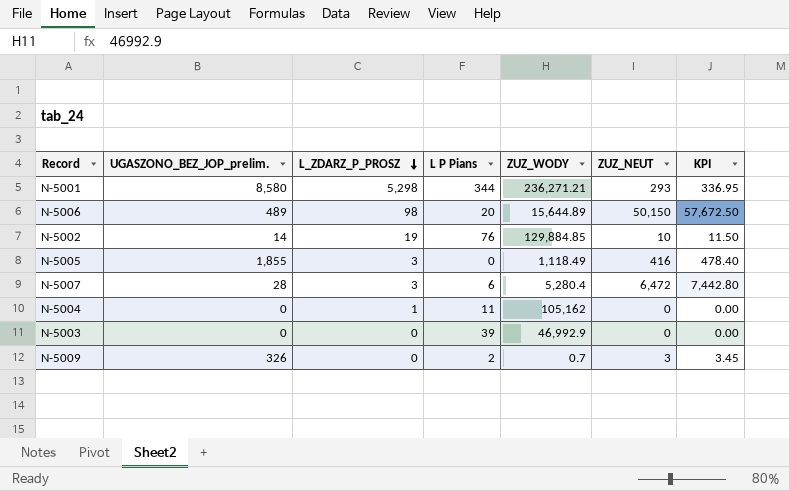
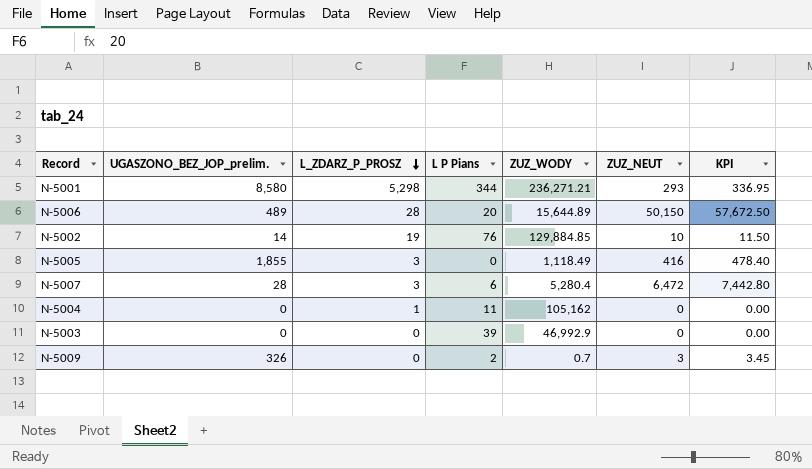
N-5006 | L_ZDARZ_P_PROSZ: 98 -> 28

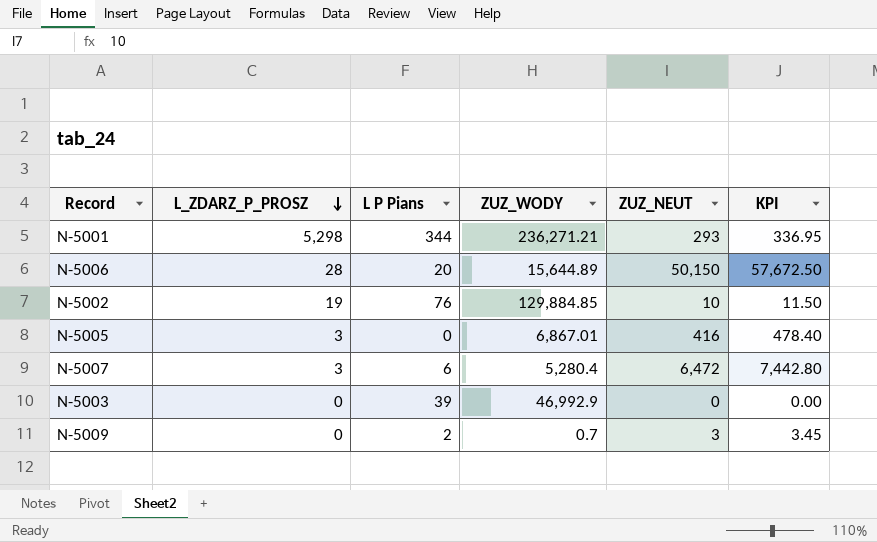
column UGASZONO_BEZ_JOP_prelim. | position: 2 -> none
row N-5004: 0 | 1 | 11 | 105,162 | 0 | 0.00 -> none
N-5005 | ZUZ_WODY: 1,118.49 -> 6,867.01

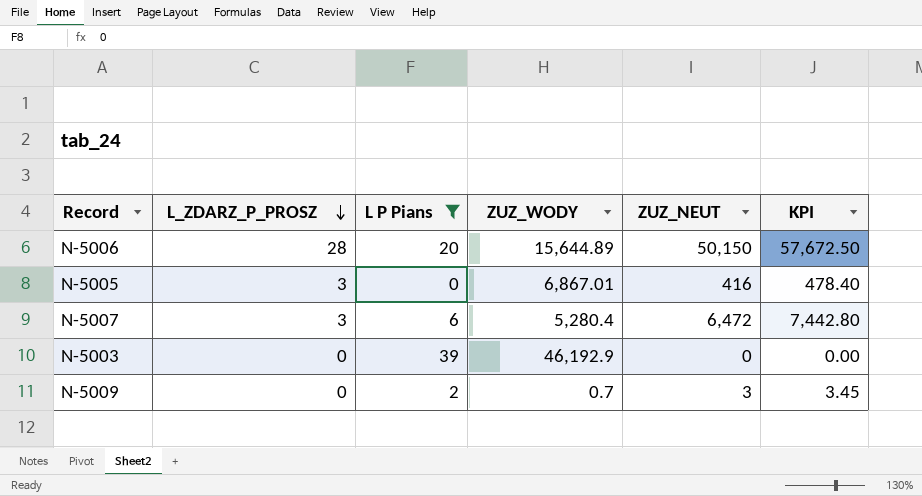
filter: none -> L P Pians <= 39
N-5003 | ZUZ_WODY: 46,992.9 -> 46,192.9

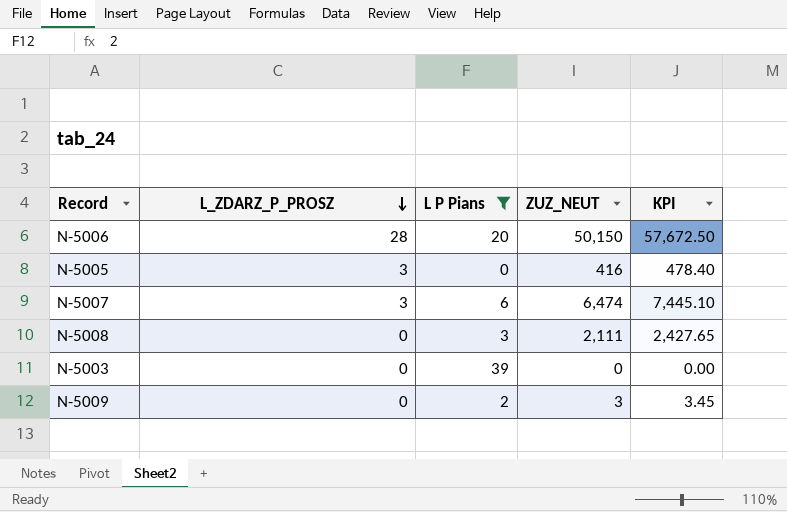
column ZUZ_WODY | position: 4 -> none
N-5007 | ZUZ_NEUT: 6,472 -> 6,474
N-5007 | KPI: 7,442.80 -> 7,445.10
row N-5008: none -> 0 | 3 | 2,111 | 2,427.65

